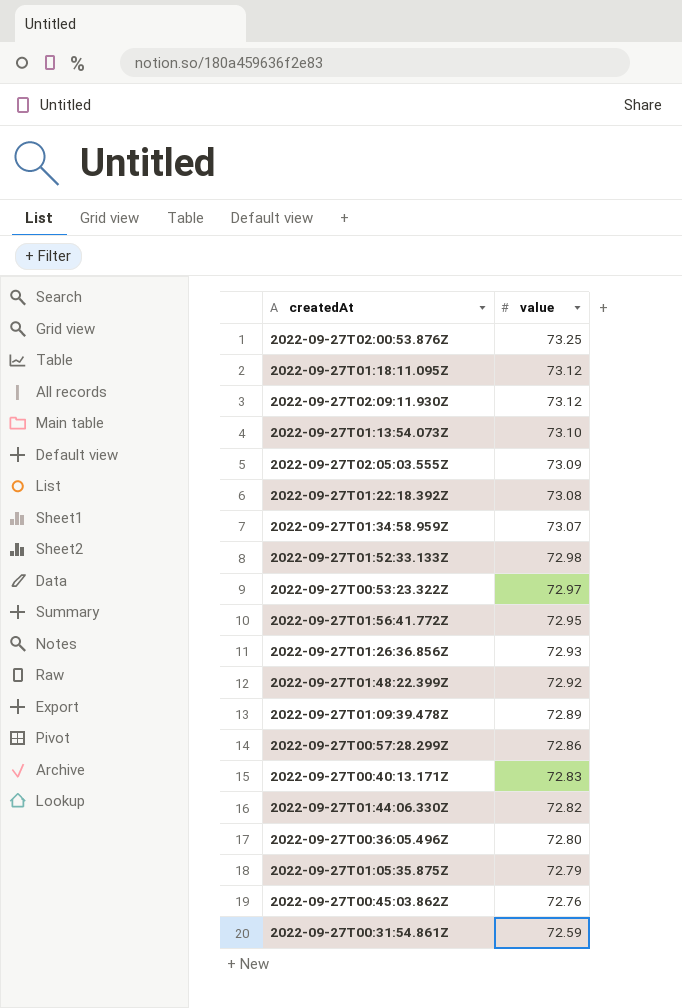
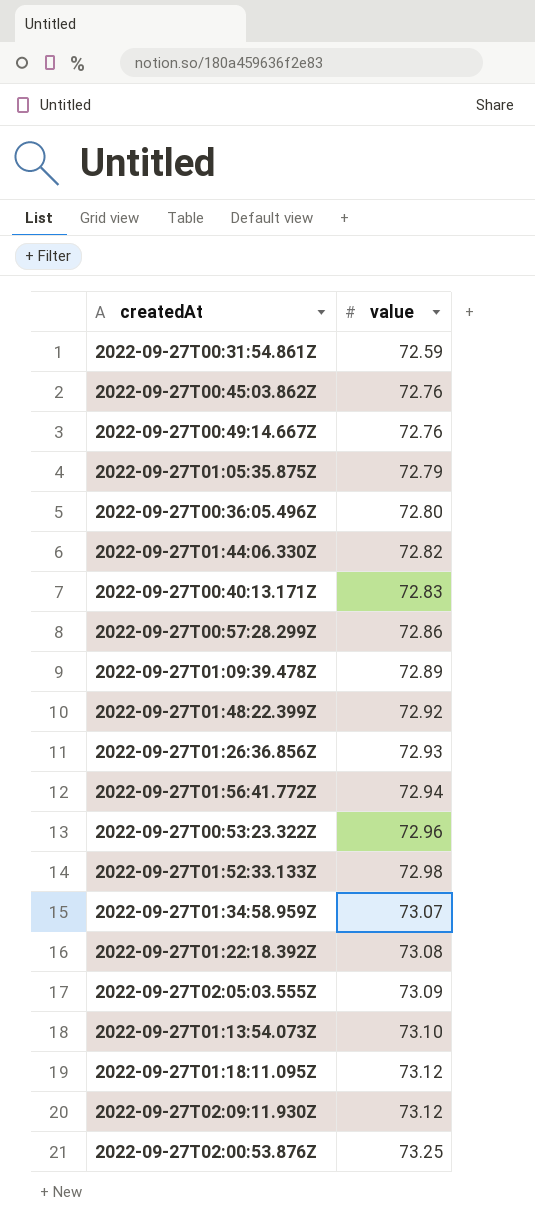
row order: value descending -> value ascending
row 2022-09-27T00:49:14.667Z: none -> 72.76
2022-09-27T01:56:41.772Z | value: 72.95 -> 72.94
2022-09-27T00:53:23.322Z | value: 72.97 -> 72.96

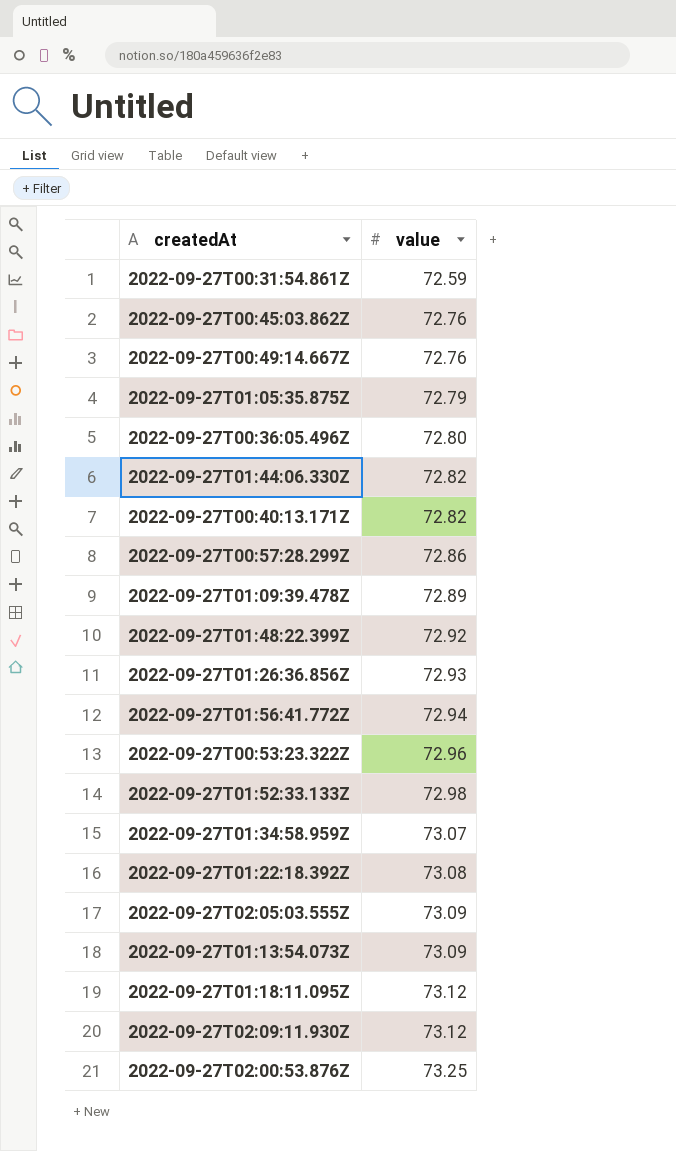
2022-09-27T00:40:13.171Z | value: 72.83 -> 72.82
2022-09-27T01:13:54.073Z | value: 73.10 -> 73.09

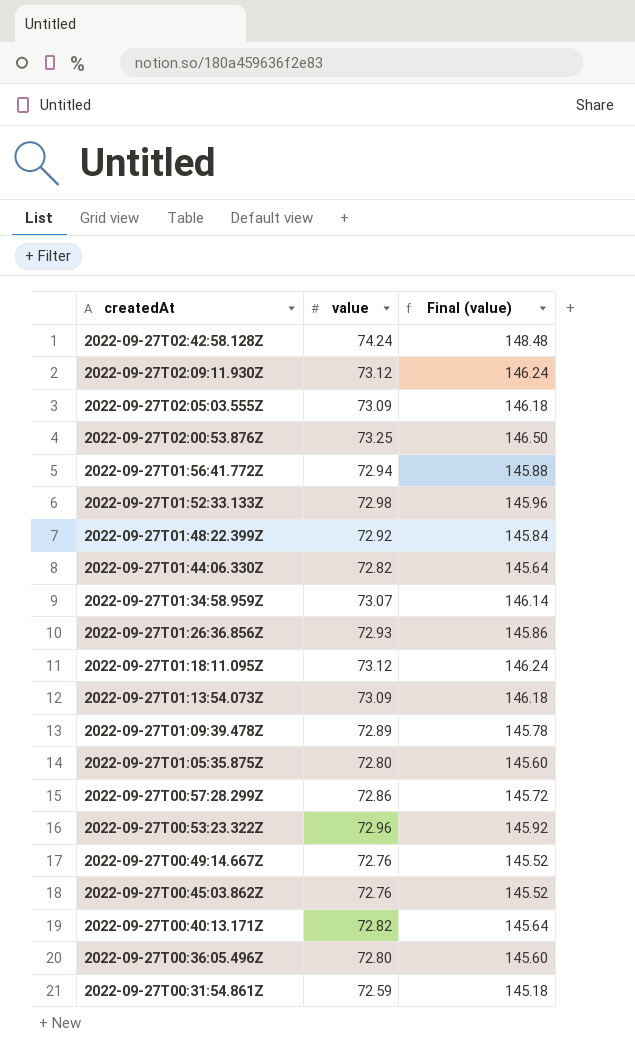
row order: value ascending -> createdAt descending
column Final (value) | formula: none -> [value] * 2
row 2022-09-27T01:22:18.392Z: 73.08 -> none
row 2022-09-27T02:42:58.128Z: none -> 74.24 | 148.48
2022-09-27T01:05:35.875Z | value: 72.79 -> 72.80

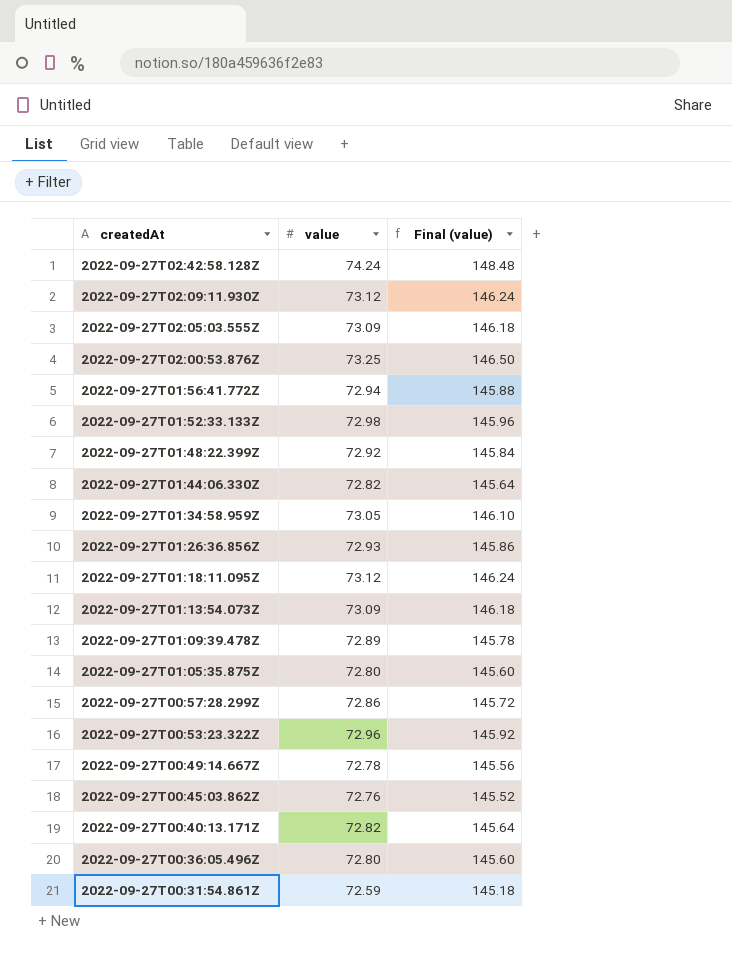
2022-09-27T01:34:58.959Z | value: 73.07 -> 73.05
2022-09-27T01:34:58.959Z | Final (value): 146.14 -> 146.10
2022-09-27T00:49:14.667Z | value: 72.76 -> 72.78
2022-09-27T00:49:14.667Z | Final (value): 145.52 -> 145.56

